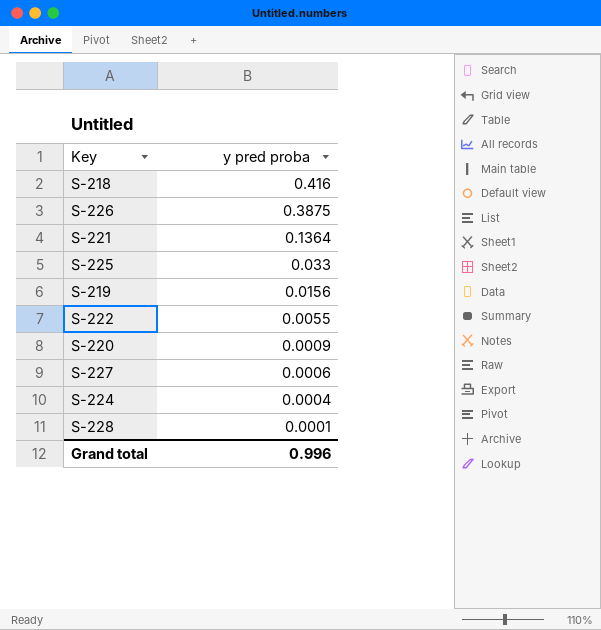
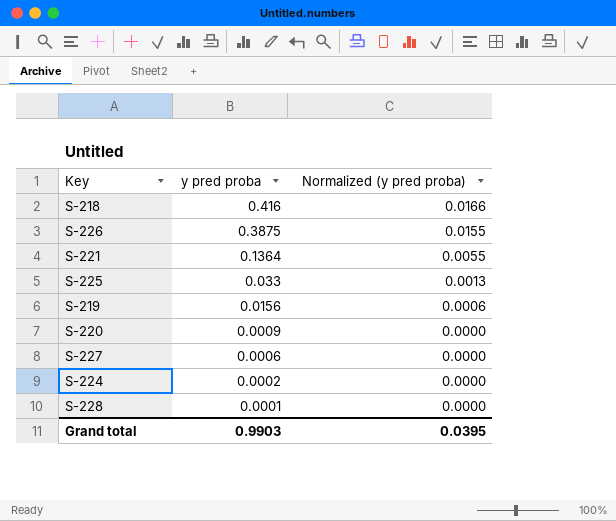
column Normalized (y pred proba) | formula: none -> [y pred proba] * 0.04
row S-222: 0.0055 -> none
S-224 | y pred proba: 0.0004 -> 0.0002
Grand total | y pred proba: 0.996 -> 0.9903

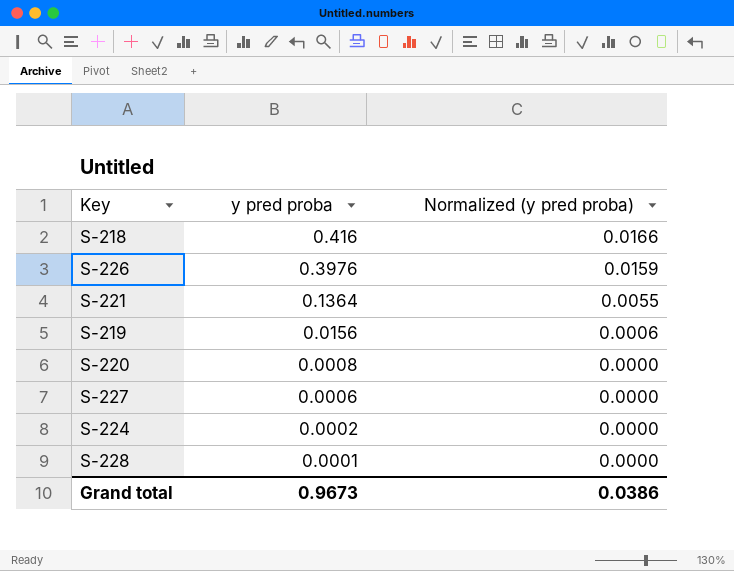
row S-225: 0.033 | 0.0013 -> none
S-226 | y pred proba: 0.3875 -> 0.3976
S-226 | Normalized (y pred proba): 0.0155 -> 0.0159
S-220 | y pred proba: 0.0009 -> 0.0008
Grand total | y pred proba: 0.9903 -> 0.9673
Grand total | Normalized (y pred proba): 0.0395 -> 0.0386

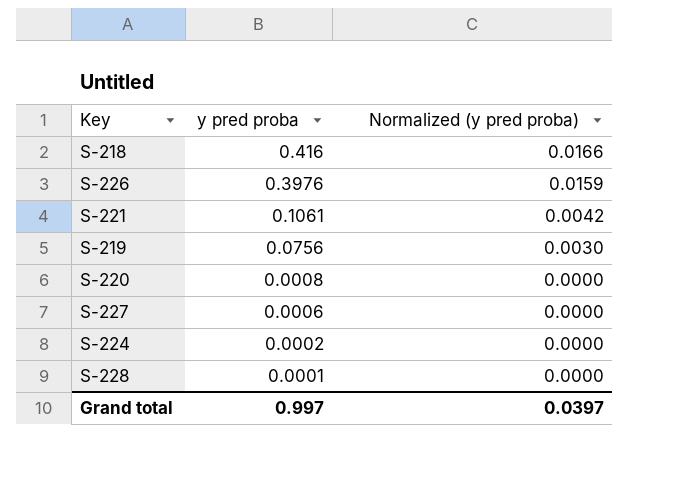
S-221 | y pred proba: 0.1364 -> 0.1061
S-221 | Normalized (y pred proba): 0.0055 -> 0.0042
S-219 | y pred proba: 0.0156 -> 0.0756
S-219 | Normalized (y pred proba): 0.0006 -> 0.0030
Grand total | y pred proba: 0.9673 -> 0.997
Grand total | Normalized (y pred proba): 0.0386 -> 0.0397

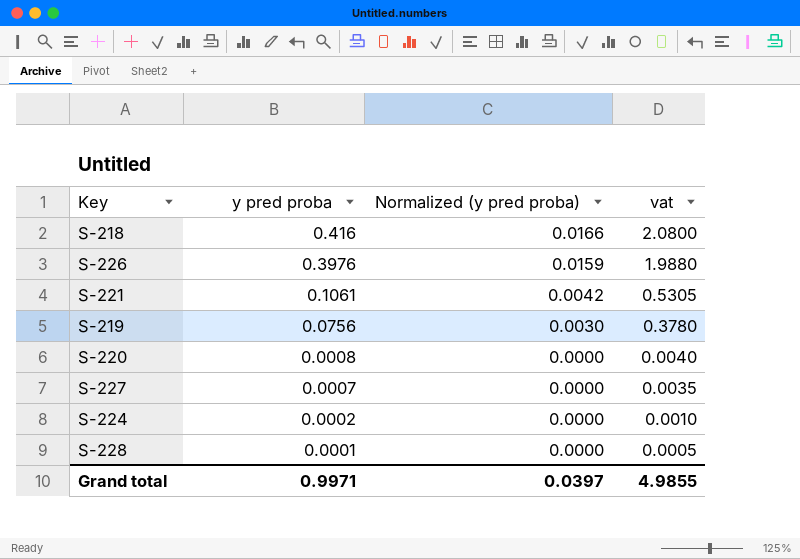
column vat | formula: none -> [y pred proba] * 5
S-227 | y pred proba: 0.0006 -> 0.0007
Grand total | y pred proba: 0.997 -> 0.9971

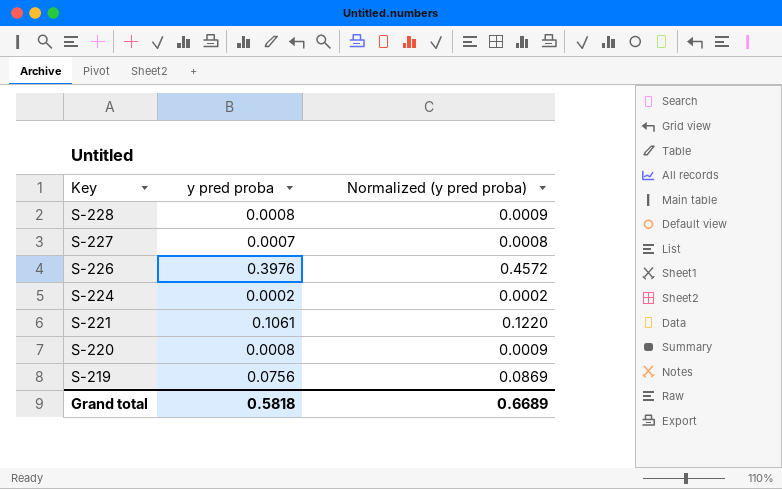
row order: y pred proba descending -> Key descending
column vat | formula: [y pred proba] * 5 -> none
column Normalized (y pred proba) | formula: [y pred proba] * 0.04 -> [y pred proba] * 1.15
row S-218: 0.416 | 0.0166 | 2.0800 -> none
S-228 | y pred proba: 0.0001 -> 0.0008
Grand total | y pred proba: 0.9971 -> 0.5818
Grand total | Normalized (y pred proba): 0.0397 -> 0.6689

